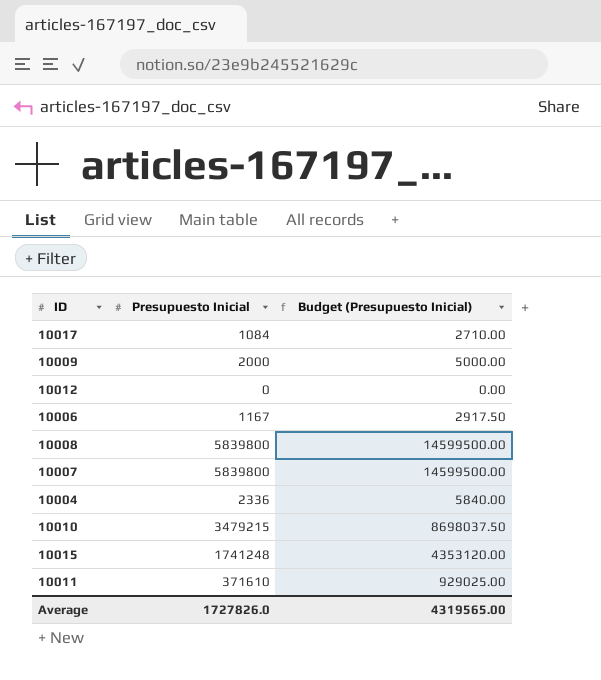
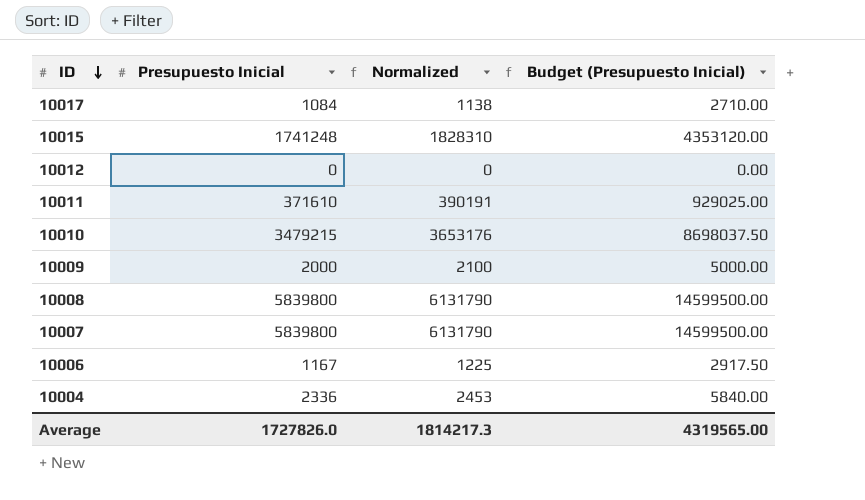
row order: none -> ID descending
column Normalized | formula: none -> [Presupuesto Inicial] * 1.05

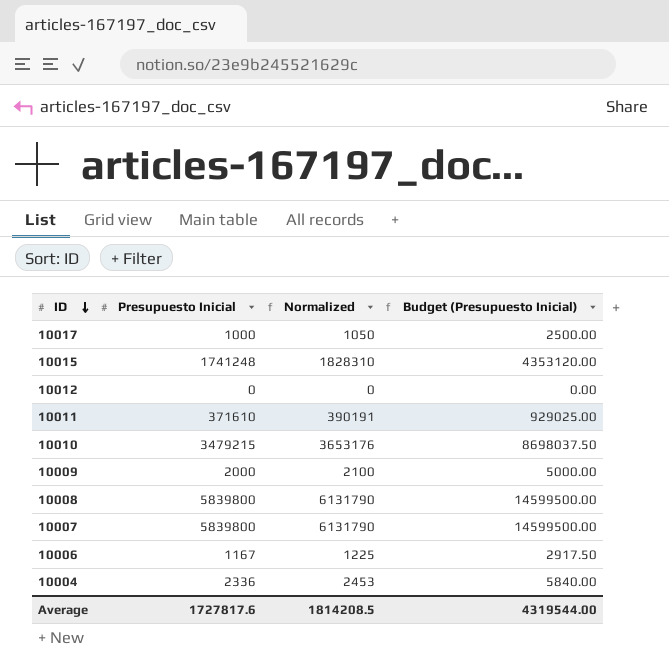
10017 | Presupuesto Inicial: 1084 -> 1000
10017 | Normalized: 1138 -> 1050
10017 | Budget (Presupuesto Inicial): 2710.00 -> 2500.00
Average | Presupuesto Inicial: 1727826.0 -> 1727817.6
Average | Normalized: 1814217.3 -> 1814208.5
Average | Budget (Presupuesto Inicial): 4319565.00 -> 4319544.00

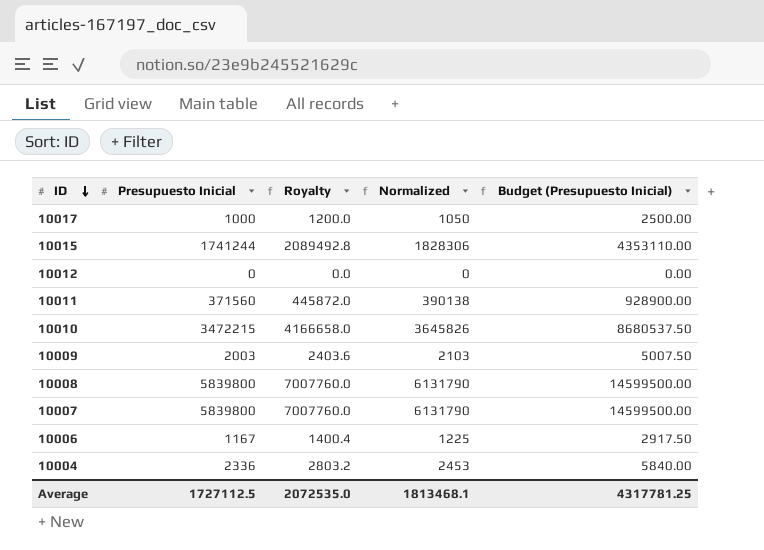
column Royalty | formula: none -> [Presupuesto Inicial] * 1.2
10015 | Presupuesto Inicial: 1741248 -> 1741244
10015 | Normalized: 1828310 -> 1828306
10015 | Budget (Presupuesto Inicial): 4353120.00 -> 4353110.00
10011 | Presupuesto Inicial: 371610 -> 371560
10011 | Normalized: 390191 -> 390138
10011 | Budget (Presupuesto Inicial): 929025.00 -> 928900.00
10010 | Presupuesto Inicial: 3479215 -> 3472215
10010 | Normalized: 3653176 -> 3645826
10010 | Budget (Presupuesto Inicial): 8698037.50 -> 8680537.50
10009 | Presupuesto Inicial: 2000 -> 2003
10009 | Normalized: 2100 -> 2103
10009 | Budget (Presupuesto Inicial): 5000.00 -> 5007.50
Average | Presupuesto Inicial: 1727817.6 -> 1727112.5
Average | Normalized: 1814208.5 -> 1813468.1
Average | Budget (Presupuesto Inicial): 4319544.00 -> 4317781.25

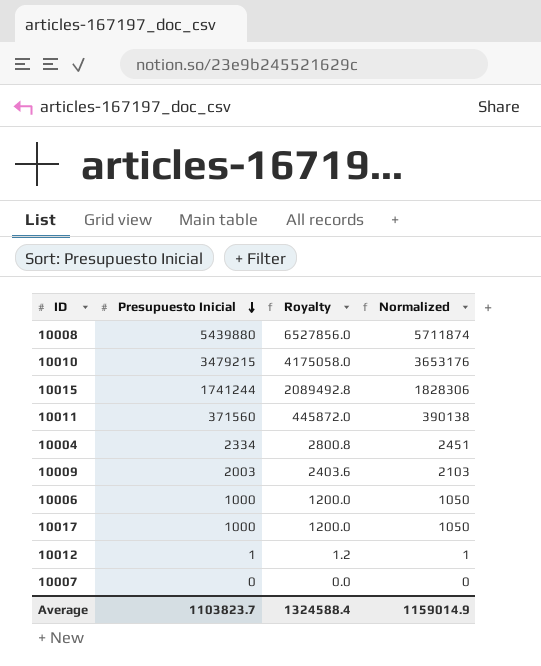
row order: ID descending -> Presupuesto Inicial descending
column Budget (Presupuesto Inicial) | formula: [Presupuesto Inicial] * 2.5 -> none
10008 | Presupuesto Inicial: 5839800 -> 5439880
10008 | Royalty: 7007760.0 -> 6527856.0
10008 | Normalized: 6131790 -> 5711874
10010 | Presupuesto Inicial: 3472215 -> 3479215
10010 | Royalty: 4166658.0 -> 4175058.0
10010 | Normalized: 3645826 -> 3653176
10004 | Presupuesto Inicial: 2336 -> 2334
10004 | Royalty: 2803.2 -> 2800.8
10004 | Normalized: 2453 -> 2451
10006 | Presupuesto Inicial: 1167 -> 1000
10006 | Royalty: 1400.4 -> 1200.0
10006 | Normalized: 1225 -> 1050
10012 | Presupuesto Inicial: 0 -> 1
10012 | Royalty: 0.0 -> 1.2
10012 | Normalized: 0 -> 1
10007 | Presupuesto Inicial: 5839800 -> 0
10007 | Royalty: 7007760.0 -> 0.0
10007 | Normalized: 6131790 -> 0
Average | Presupuesto Inicial: 1727112.5 -> 1103823.7
Average | Royalty: 2072535.0 -> 1324588.4
Average | Normalized: 1813468.1 -> 1159014.9

